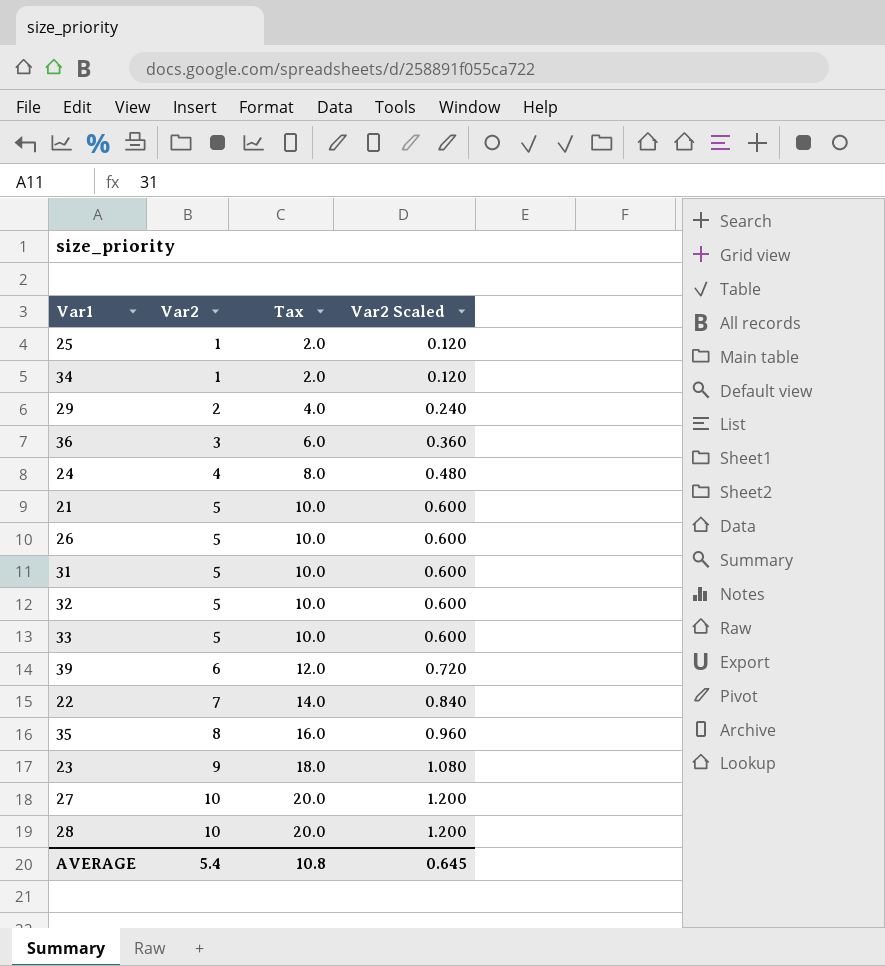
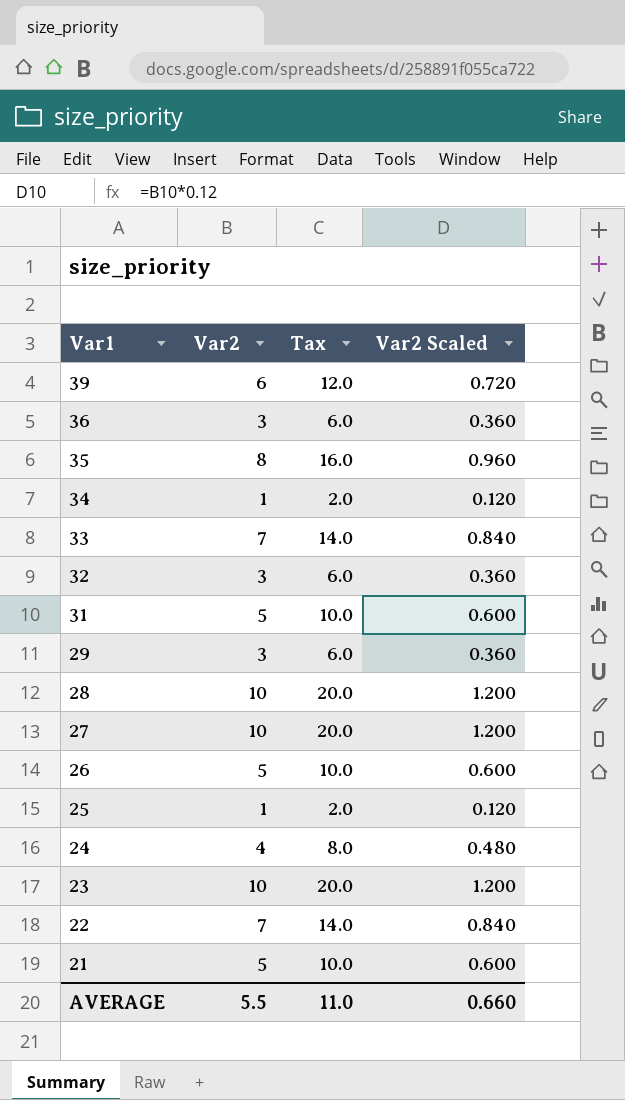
row order: Var2 ascending -> Var1 descending
33 | Var2: 5 -> 7
33 | Tax: 10.0 -> 14.0
33 | Var2 Scaled: 0.600 -> 0.840
32 | Var2: 5 -> 3
32 | Tax: 10.0 -> 6.0
32 | Var2 Scaled: 0.600 -> 0.360
29 | Var2: 2 -> 3
29 | Tax: 4.0 -> 6.0
29 | Var2 Scaled: 0.240 -> 0.360
23 | Var2: 9 -> 10
23 | Tax: 18.0 -> 20.0
23 | Var2 Scaled: 1.080 -> 1.200
AVERAGE | Var2: 5.4 -> 5.5
AVERAGE | Tax: 10.8 -> 11.0
AVERAGE | Var2 Scaled: 0.645 -> 0.660

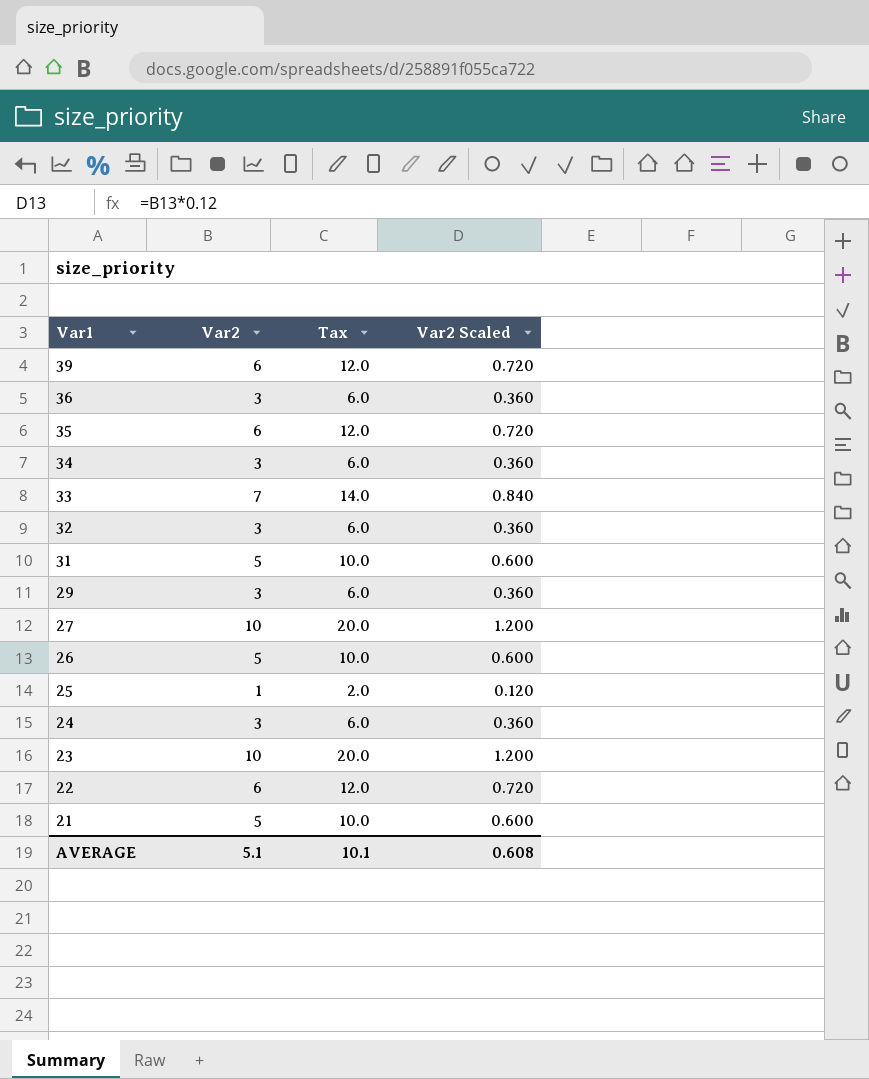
row 28: 10 | 20.0 | 1.200 -> none
35 | Var2: 8 -> 6
35 | Tax: 16.0 -> 12.0
35 | Var2 Scaled: 0.960 -> 0.720
34 | Var2: 1 -> 3
34 | Tax: 2.0 -> 6.0
34 | Var2 Scaled: 0.120 -> 0.360
24 | Var2: 4 -> 3
24 | Tax: 8.0 -> 6.0
24 | Var2 Scaled: 0.480 -> 0.360
22 | Var2: 7 -> 6
22 | Tax: 14.0 -> 12.0
22 | Var2 Scaled: 0.840 -> 0.720
AVERAGE | Var2: 5.5 -> 5.1
AVERAGE | Tax: 11.0 -> 10.1
AVERAGE | Var2 Scaled: 0.660 -> 0.608

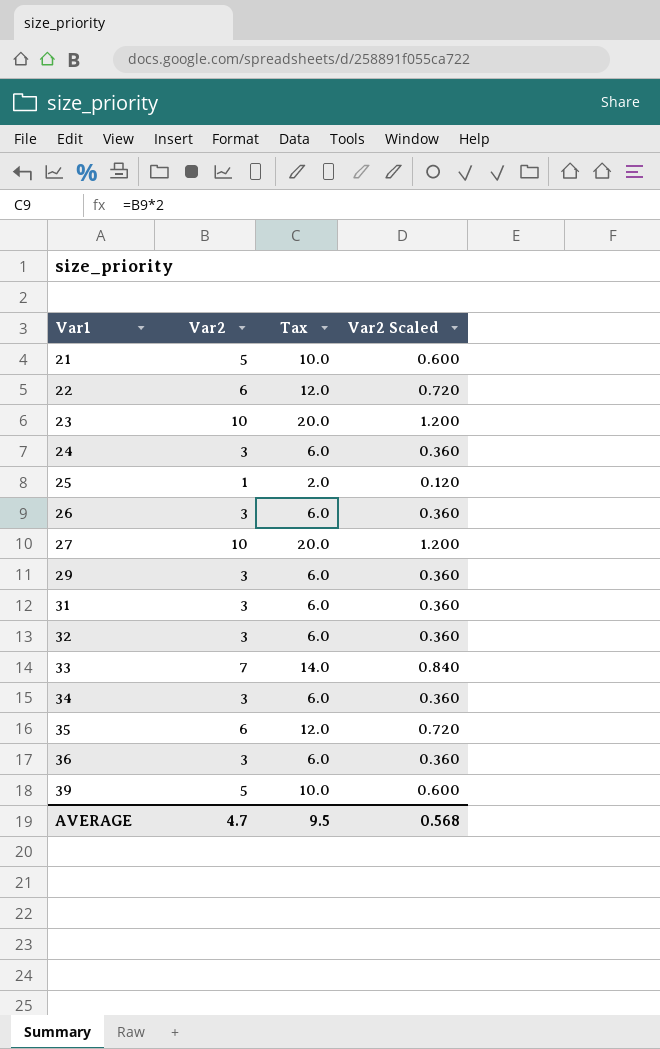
row order: Var1 descending -> Var1 ascending
26 | Var2: 5 -> 3
26 | Tax: 10.0 -> 6.0
26 | Var2 Scaled: 0.600 -> 0.360
31 | Var2: 5 -> 3
31 | Tax: 10.0 -> 6.0
31 | Var2 Scaled: 0.600 -> 0.360
39 | Var2: 6 -> 5
39 | Tax: 12.0 -> 10.0
39 | Var2 Scaled: 0.720 -> 0.600
AVERAGE | Var2: 5.1 -> 4.7
AVERAGE | Tax: 10.1 -> 9.5
AVERAGE | Var2 Scaled: 0.608 -> 0.568

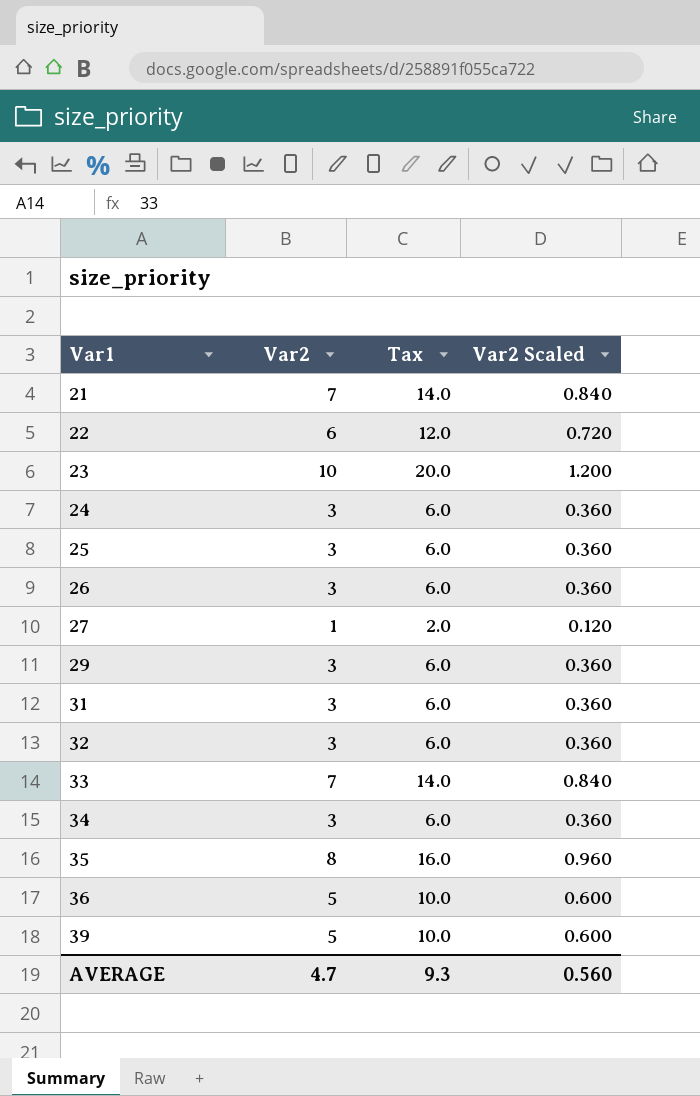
21 | Var2: 5 -> 7
21 | Tax: 10.0 -> 14.0
21 | Var2 Scaled: 0.600 -> 0.840
25 | Var2: 1 -> 3
25 | Tax: 2.0 -> 6.0
25 | Var2 Scaled: 0.120 -> 0.360
27 | Var2: 10 -> 1
27 | Tax: 20.0 -> 2.0
27 | Var2 Scaled: 1.200 -> 0.120
35 | Var2: 6 -> 8
35 | Tax: 12.0 -> 16.0
35 | Var2 Scaled: 0.720 -> 0.960
36 | Var2: 3 -> 5
36 | Tax: 6.0 -> 10.0
36 | Var2 Scaled: 0.360 -> 0.600
AVERAGE | Tax: 9.5 -> 9.3
AVERAGE | Var2 Scaled: 0.568 -> 0.560

